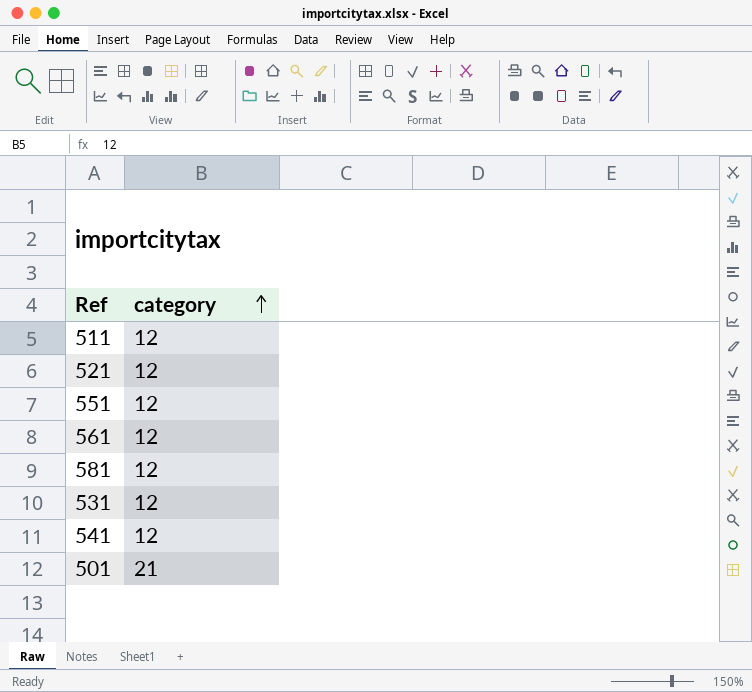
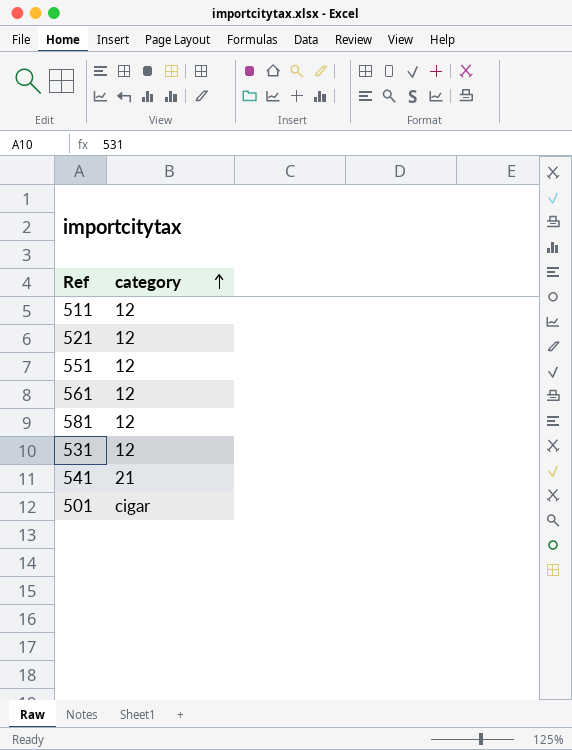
541 | category: 12 -> 21
501 | category: 21 -> cigar

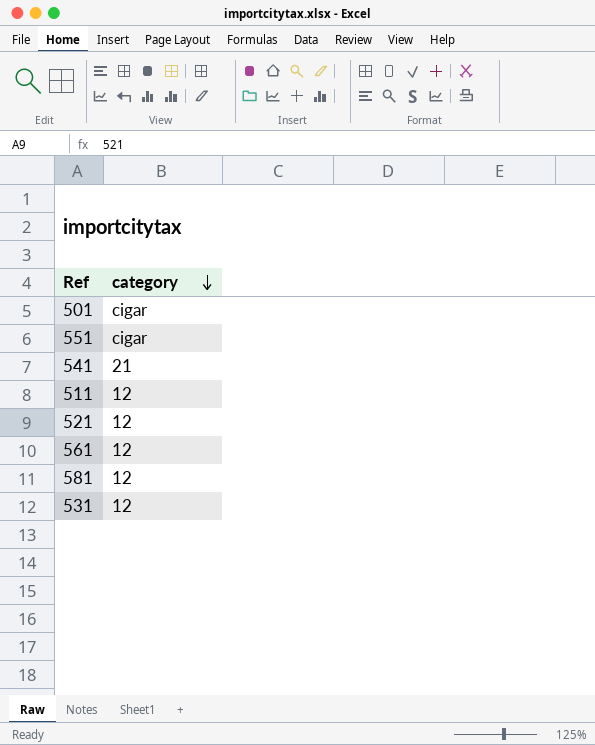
row order: category ascending -> category descending
551 | category: 12 -> cigar

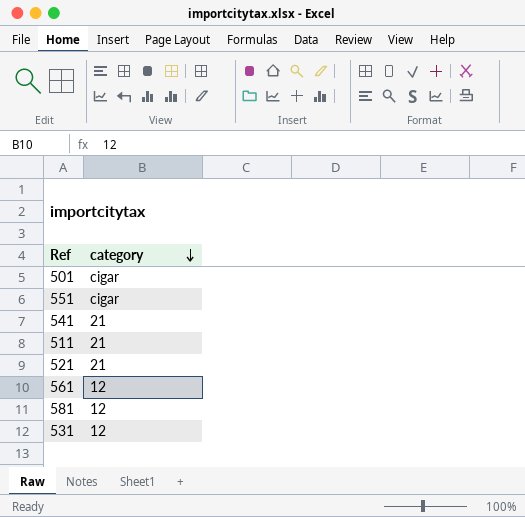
511 | category: 12 -> 21
521 | category: 12 -> 21

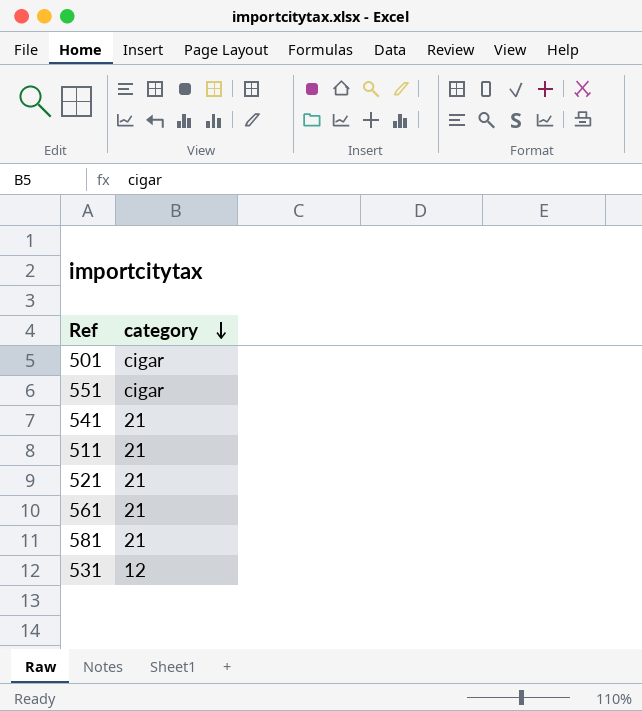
561 | category: 12 -> 21
581 | category: 12 -> 21

